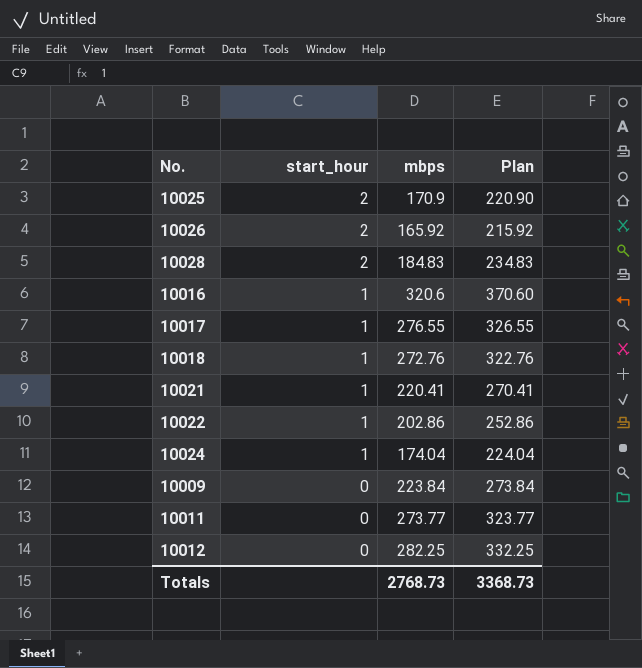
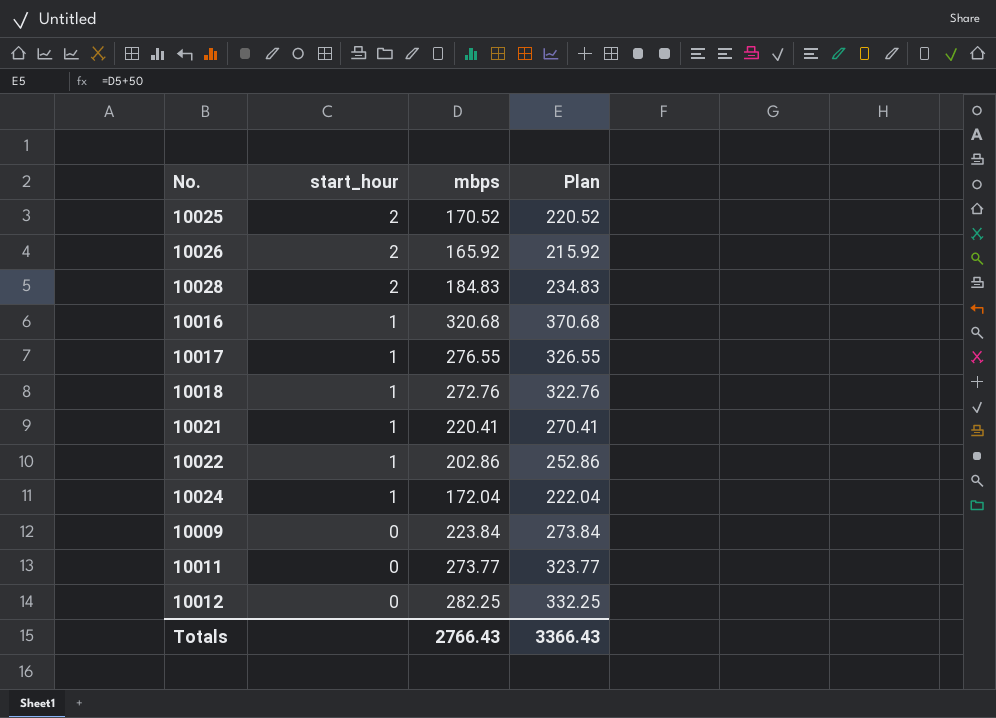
10025 | mbps: 170.9 -> 170.52
10025 | Plan: 220.90 -> 220.52
10016 | mbps: 320.6 -> 320.68
10016 | Plan: 370.60 -> 370.68
10024 | mbps: 174.04 -> 172.04
10024 | Plan: 224.04 -> 222.04
Totals | mbps: 2768.73 -> 2766.43
Totals | Plan: 3368.73 -> 3366.43

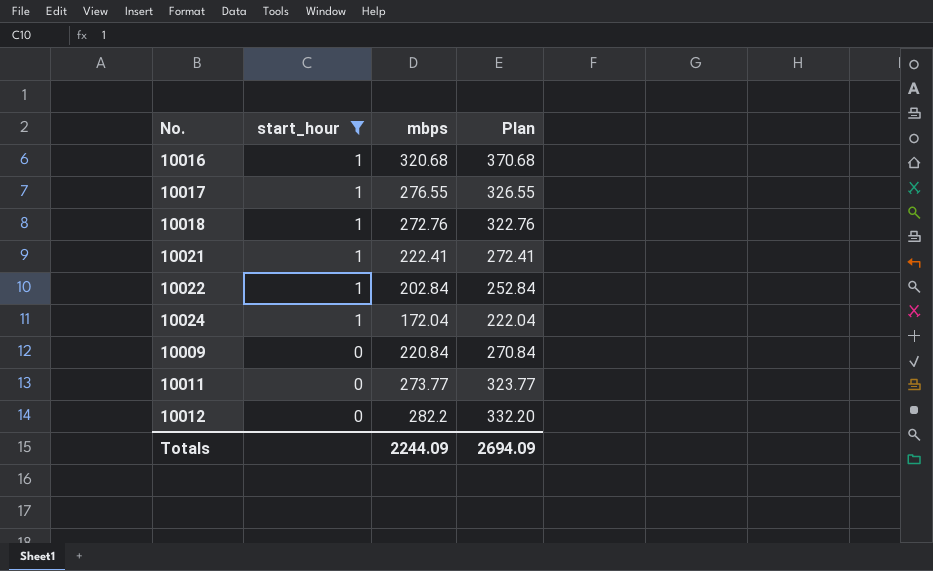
filter: none -> start_hour != 2
10021 | mbps: 220.41 -> 222.41
10021 | Plan: 270.41 -> 272.41
10022 | mbps: 202.86 -> 202.84
10022 | Plan: 252.86 -> 252.84
10009 | mbps: 223.84 -> 220.84
10009 | Plan: 273.84 -> 270.84
10012 | mbps: 282.25 -> 282.2
10012 | Plan: 332.25 -> 332.20
Totals | mbps: 2766.43 -> 2244.09
Totals | Plan: 3366.43 -> 2694.09

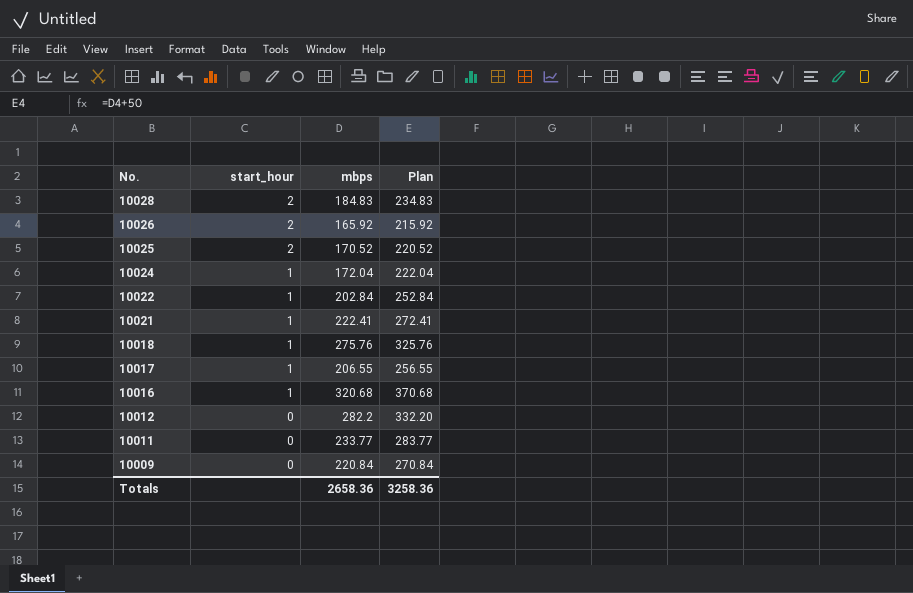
filter: start_hour != 2 -> none
row order: start_hour descending -> No. descending
10018 | mbps: 272.76 -> 275.76
10018 | Plan: 322.76 -> 325.76
10017 | mbps: 276.55 -> 206.55
10017 | Plan: 326.55 -> 256.55
10011 | mbps: 273.77 -> 233.77
10011 | Plan: 323.77 -> 283.77
Totals | mbps: 2244.09 -> 2658.36
Totals | Plan: 2694.09 -> 3258.36

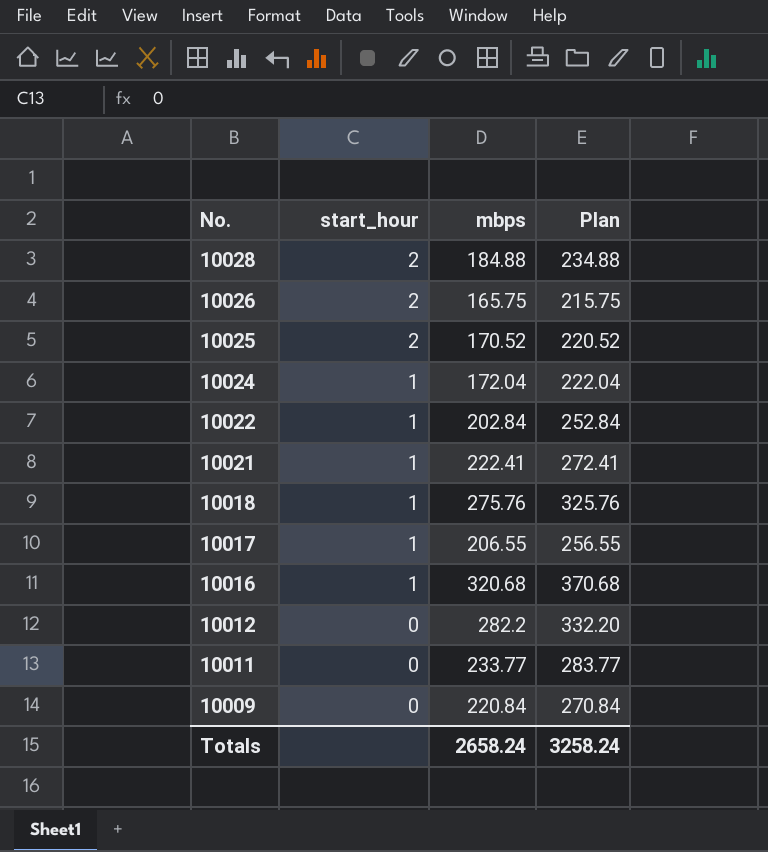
10028 | mbps: 184.83 -> 184.88
10028 | Plan: 234.83 -> 234.88
10026 | mbps: 165.92 -> 165.75
10026 | Plan: 215.92 -> 215.75
Totals | mbps: 2658.36 -> 2658.24
Totals | Plan: 3258.36 -> 3258.24

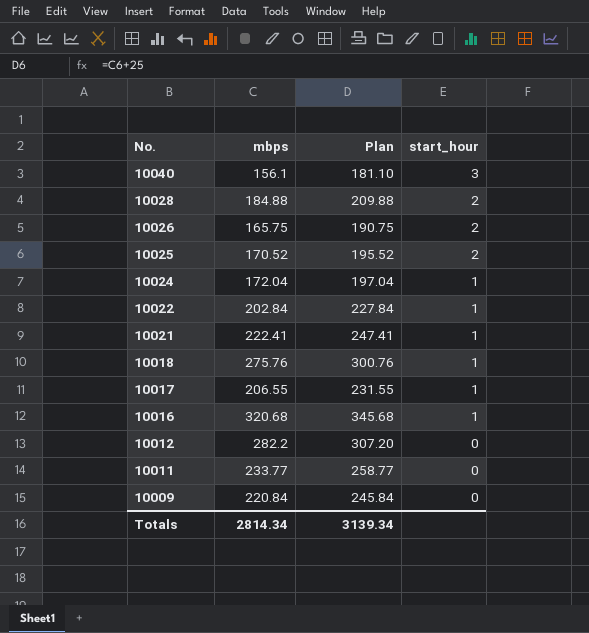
column Plan | formula: [mbps] + 50 -> [mbps] + 25
column start_hour | position: 2 -> 4
row 10040: none -> 156.1 | 181.10 | 3
Totals | mbps: 2658.24 -> 2814.34
Totals | Plan: 3258.24 -> 3139.34

